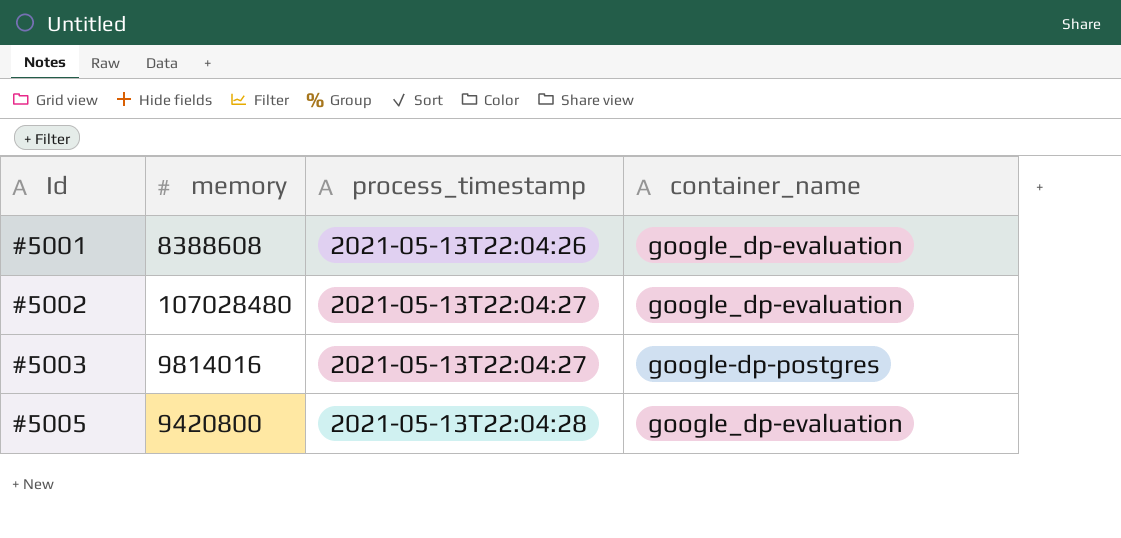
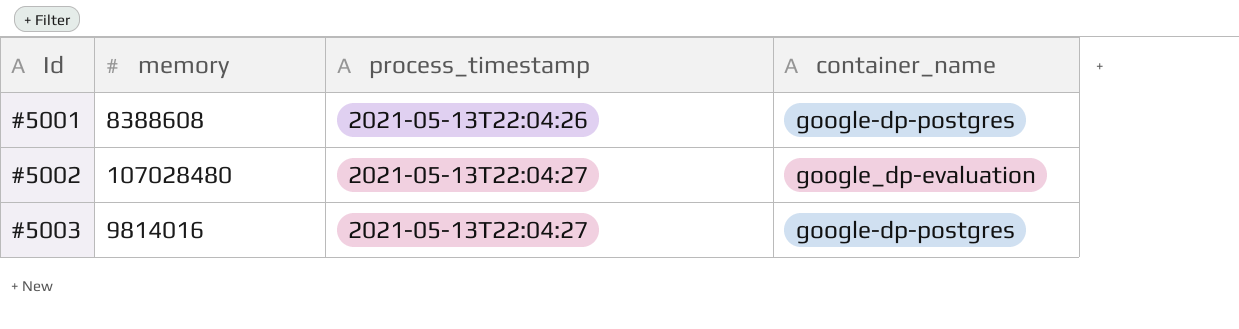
row #5005: 9420800 | 2021-05-13T22:04:28 | google_dp-evaluation -> none
#5001 | container_name: google_dp-evaluation -> google-dp-postgres

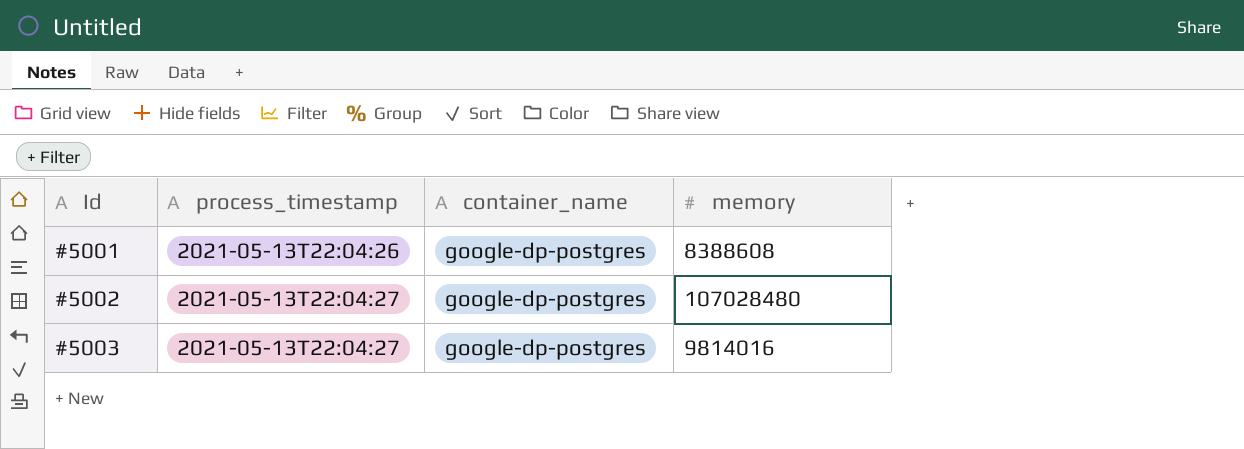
column memory | position: 2 -> 4
#5002 | container_name: google_dp-evaluation -> google-dp-postgres

